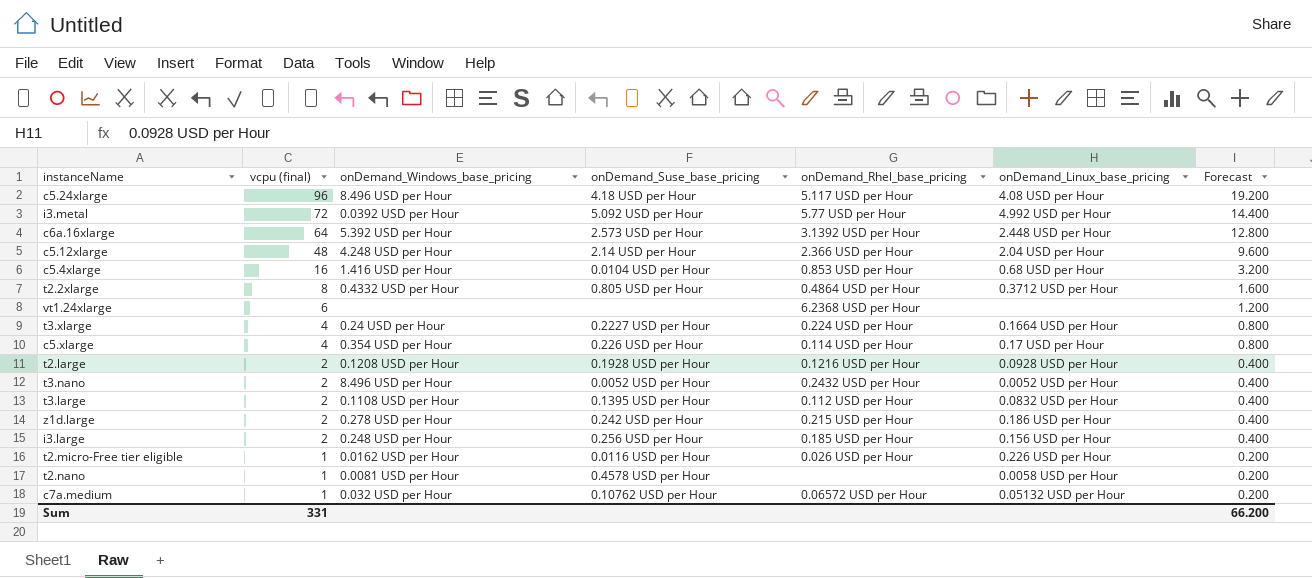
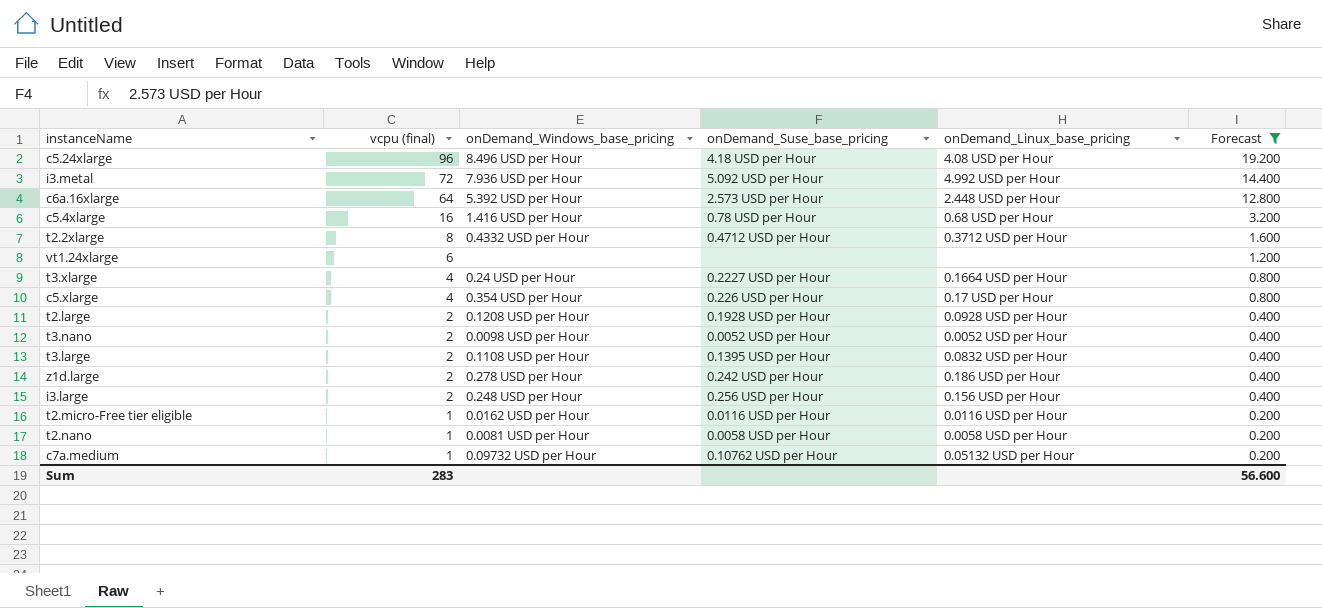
filter: none -> Forecast != 9.600
column onDemand_Rhel_base_pricing | position: 5 -> none
i3.metal | onDemand_Windows_base_pricing: 0.0392 USD per Hour -> 7.936 USD per Hour
c5.4xlarge | onDemand_Suse_base_pricing: 0.0104 USD per Hour -> 0.78 USD per Hour
t2.2xlarge | onDemand_Suse_base_pricing: 0.805 USD per Hour -> 0.4712 USD per Hour
t3.nano | onDemand_Windows_base_pricing: 8.496 USD per Hour -> 0.0098 USD per Hour
t2.micro-Free tier eligible | onDemand_Linux_base_pricing: 0.226 USD per Hour -> 0.0116 USD per Hour
t2.nano | onDemand_Suse_base_pricing: 0.4578 USD per Hour -> 0.0058 USD per Hour
c7a.medium | onDemand_Windows_base_pricing: 0.032 USD per Hour -> 0.09732 USD per Hour
Sum | vcpu (final): 331 -> 283
Sum | Forecast: 66.200 -> 56.600

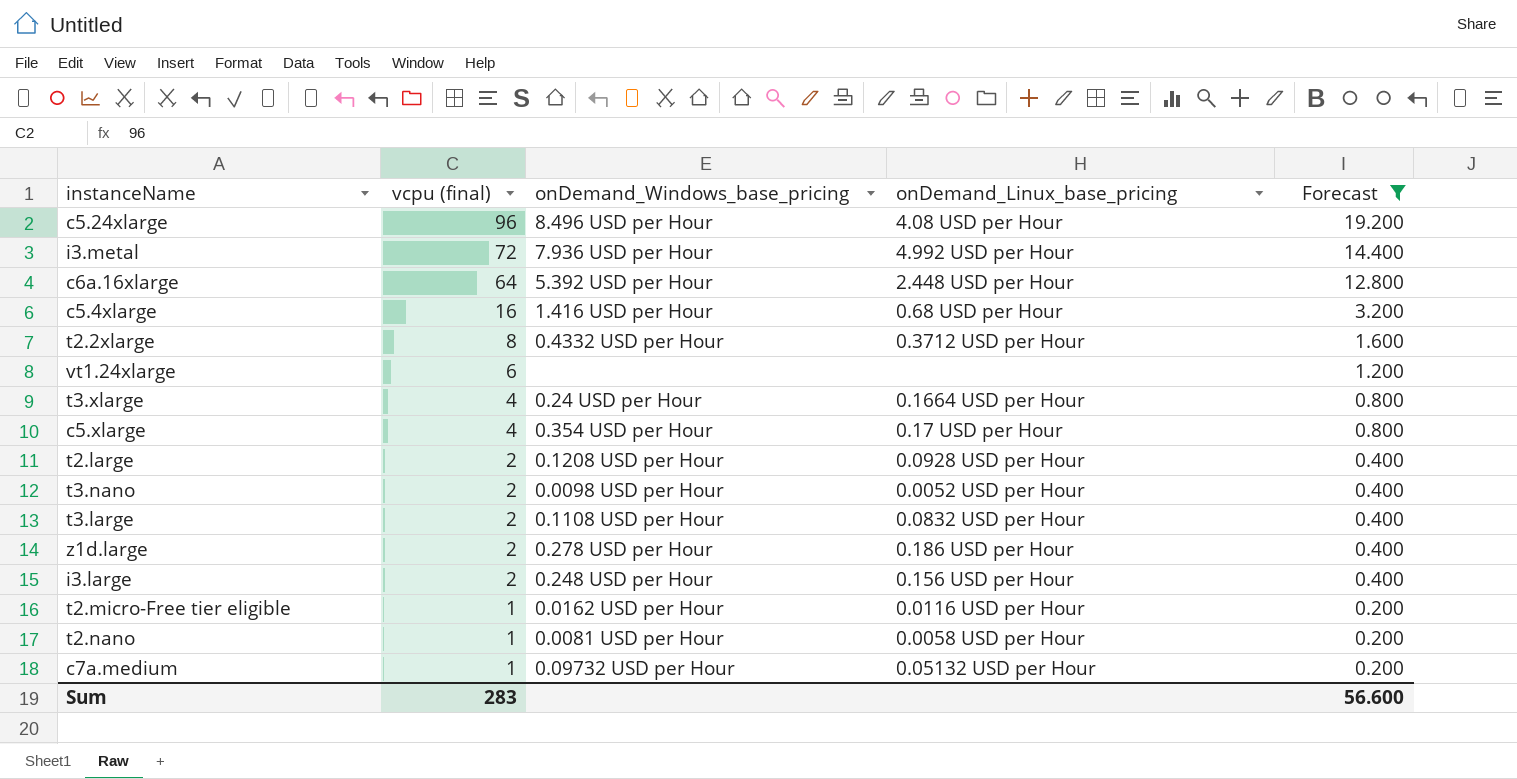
column onDemand_Suse_base_pricing | position: 4 -> none

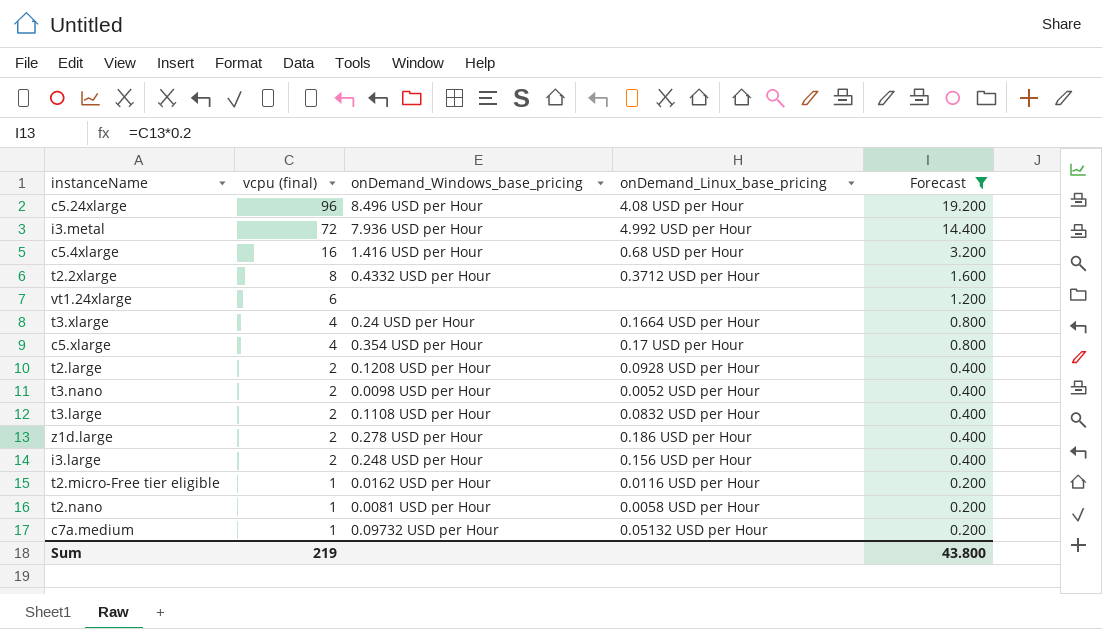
row c6a.16xlarge: 64 | 5.392 USD per Hour | 2.448 USD per Hour | 12.800 -> none
Sum | vcpu (final): 283 -> 219
Sum | Forecast: 56.600 -> 43.800

